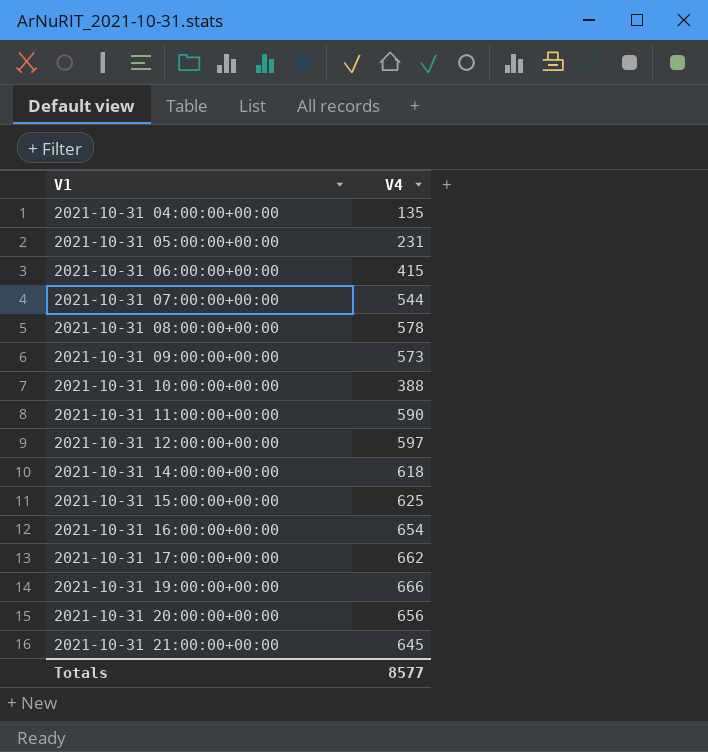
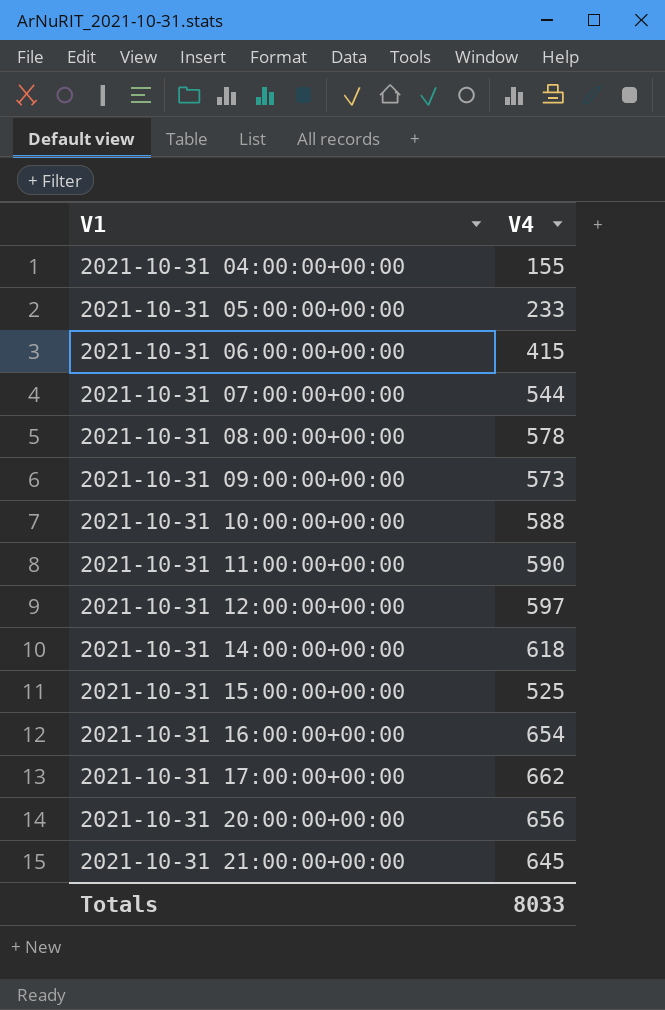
row 2021-10-31 19:00:00+00:00: 666 -> none
2021-10-31 04:00:00+00:00 | V4: 135 -> 155
2021-10-31 05:00:00+00:00 | V4: 231 -> 233
2021-10-31 10:00:00+00:00 | V4: 388 -> 588
2021-10-31 15:00:00+00:00 | V4: 625 -> 525
Totals | V4: 8577 -> 8033

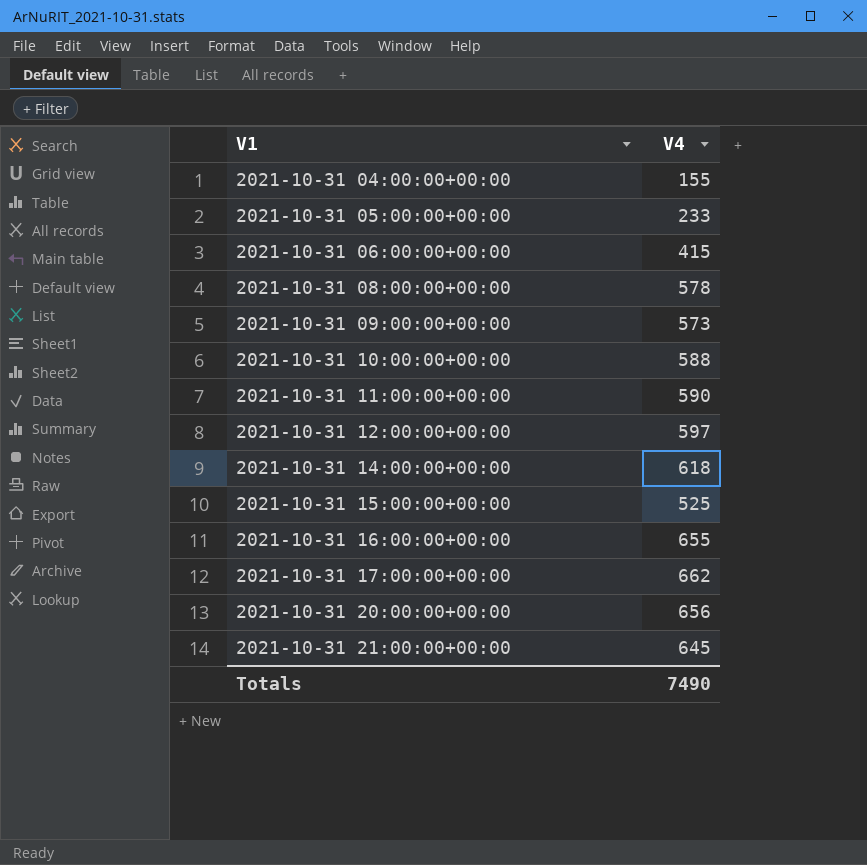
row 2021-10-31 07:00:00+00:00: 544 -> none
2021-10-31 16:00:00+00:00 | V4: 654 -> 655
Totals | V4: 8033 -> 7490

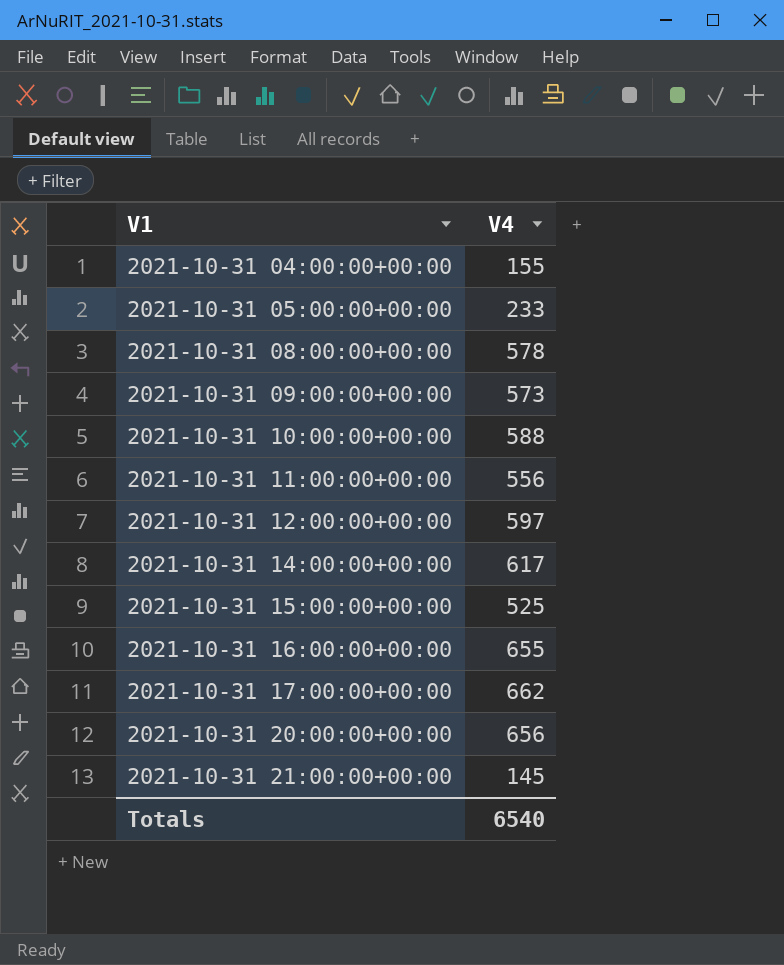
row 2021-10-31 06:00:00+00:00: 415 -> none
2021-10-31 11:00:00+00:00 | V4: 590 -> 556
2021-10-31 14:00:00+00:00 | V4: 618 -> 617
2021-10-31 21:00:00+00:00 | V4: 645 -> 145
Totals | V4: 7490 -> 6540

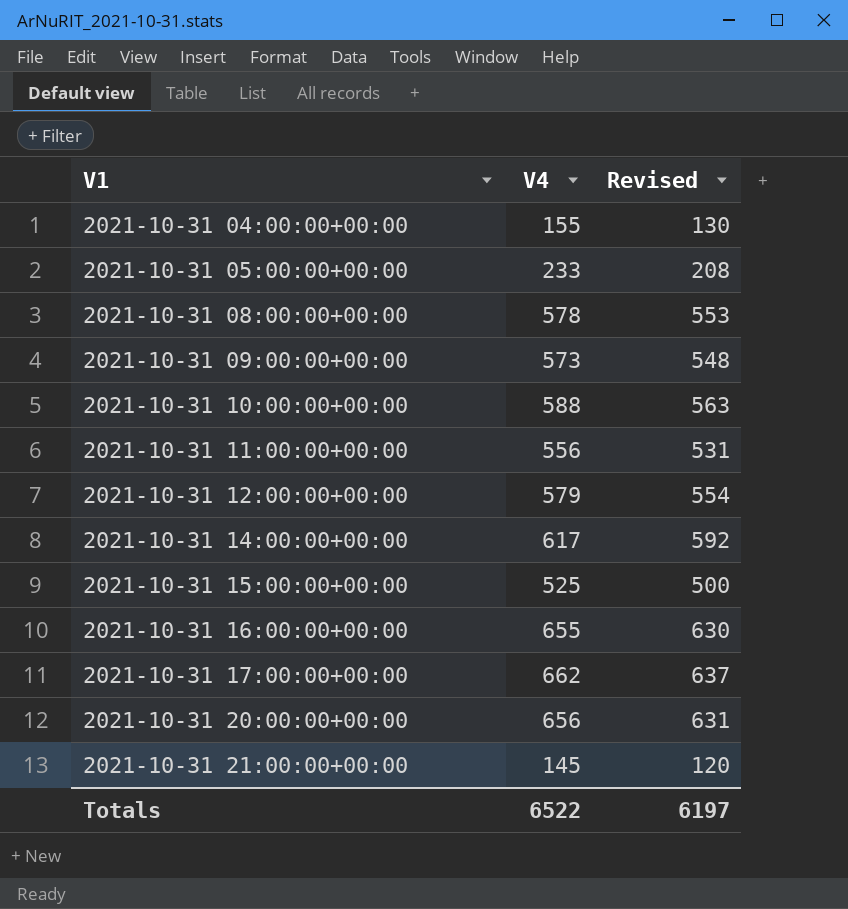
column Revised | formula: none -> [V4] - 25
2021-10-31 12:00:00+00:00 | V4: 597 -> 579
Totals | V4: 6540 -> 6522

